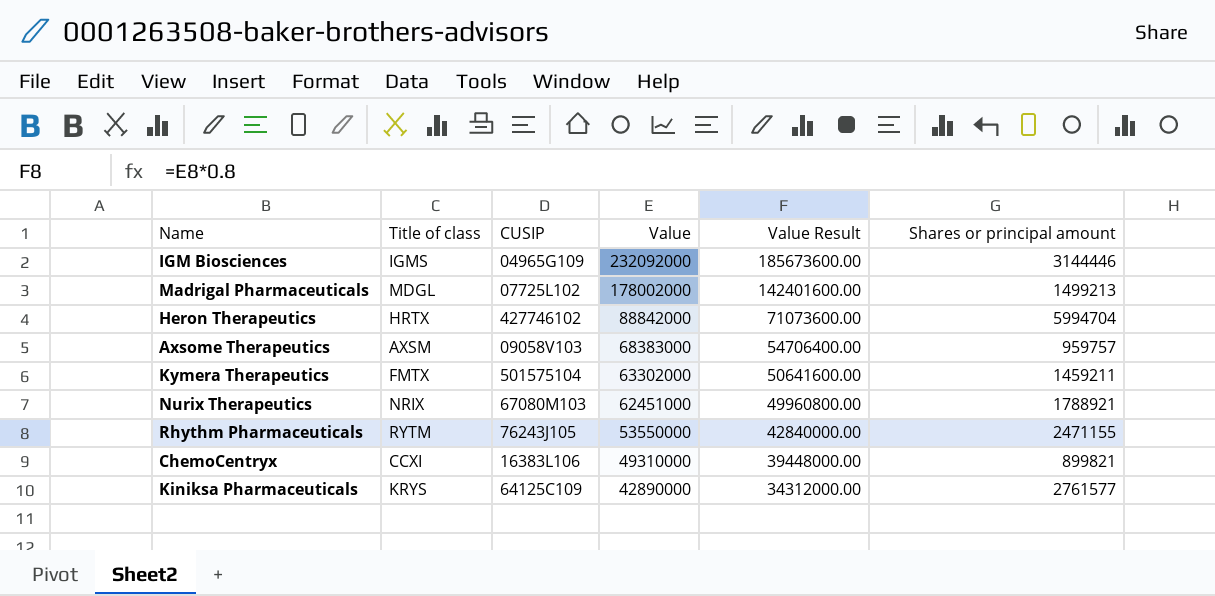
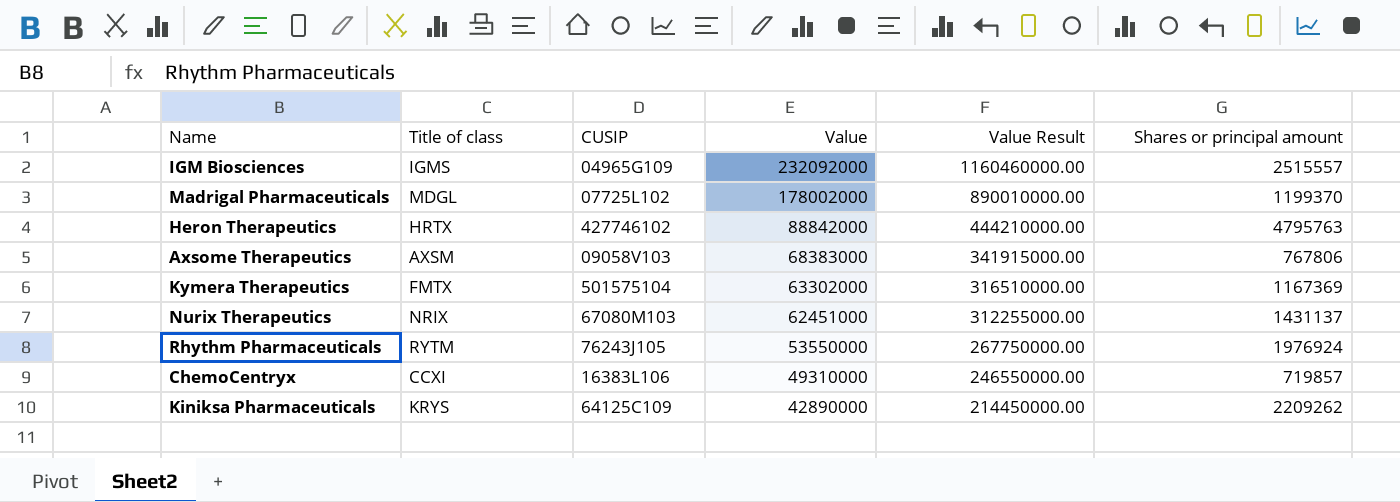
column Value Result | formula: [Value] * 0.8 -> [Value] * 5
IGM Biosciences | Shares or principal amount: 3144446 -> 2515557
Madrigal Pharmaceuticals | Shares or principal amount: 1499213 -> 1199370
Heron Therapeutics | Shares or principal amount: 5994704 -> 4795763
Axsome Therapeutics | Shares or principal amount: 959757 -> 767806
Kymera Therapeutics | Shares or principal amount: 1459211 -> 1167369
Nurix Therapeutics | Shares or principal amount: 1788921 -> 1431137
Rhythm Pharmaceuticals | Shares or principal amount: 2471155 -> 1976924
ChemoCentryx | Shares or principal amount: 899821 -> 719857
Kiniksa Pharmaceuticals | Shares or principal amount: 2761577 -> 2209262

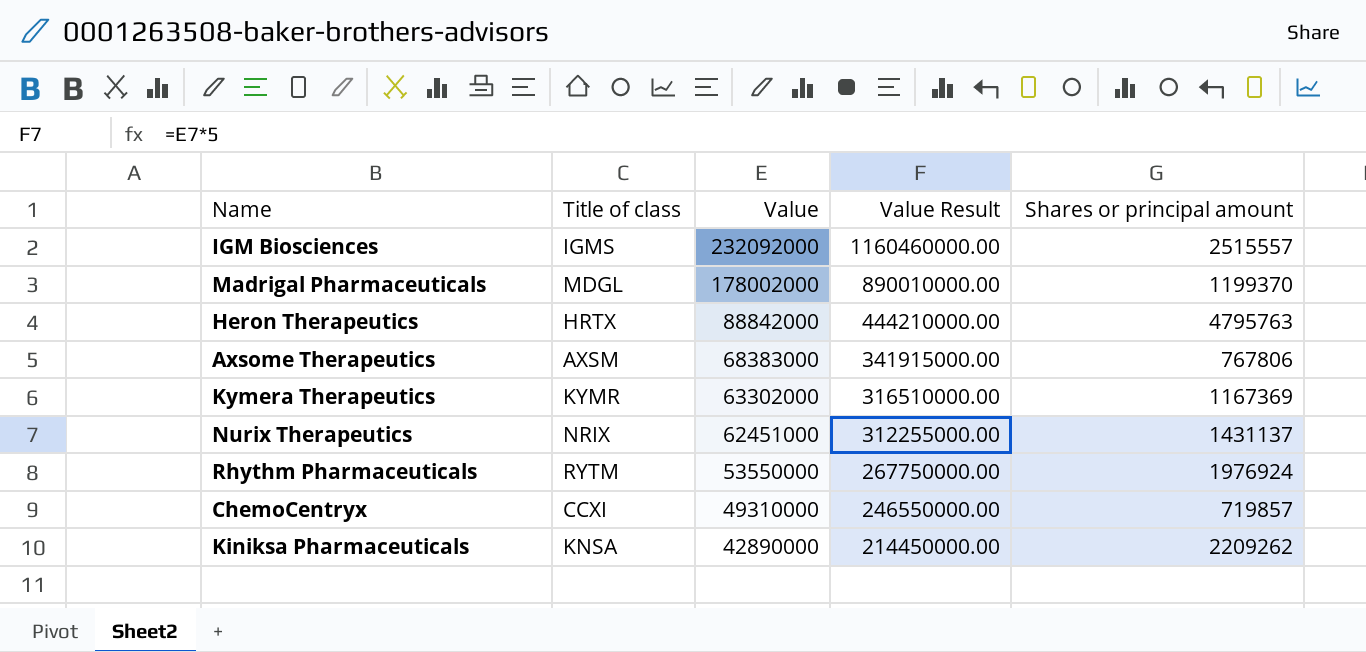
column CUSIP | position: 3 -> none
Kymera Therapeutics | Title of class: FMTX -> KYMR
Kiniksa Pharmaceuticals | Title of class: KRYS -> KNSA

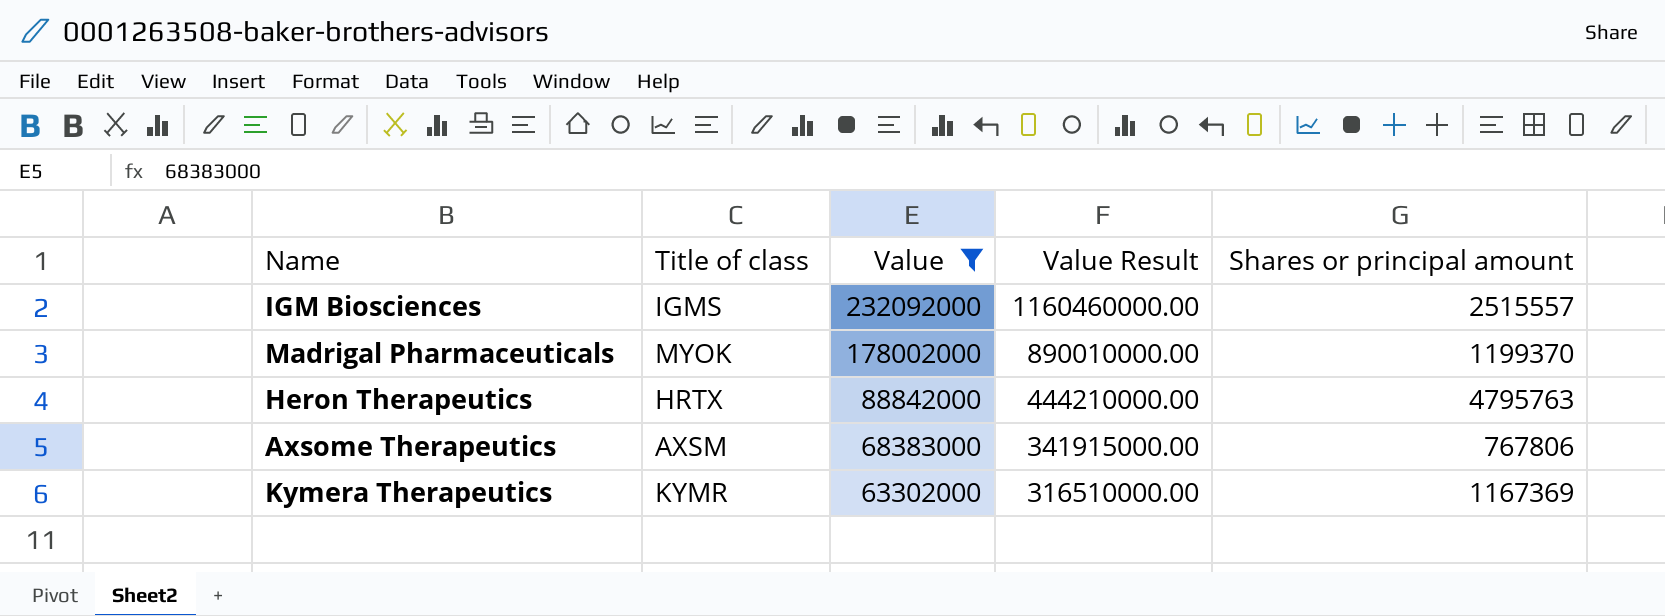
filter: none -> Value >= 63302000
Madrigal Pharmaceuticals | Title of class: MDGL -> MYOK

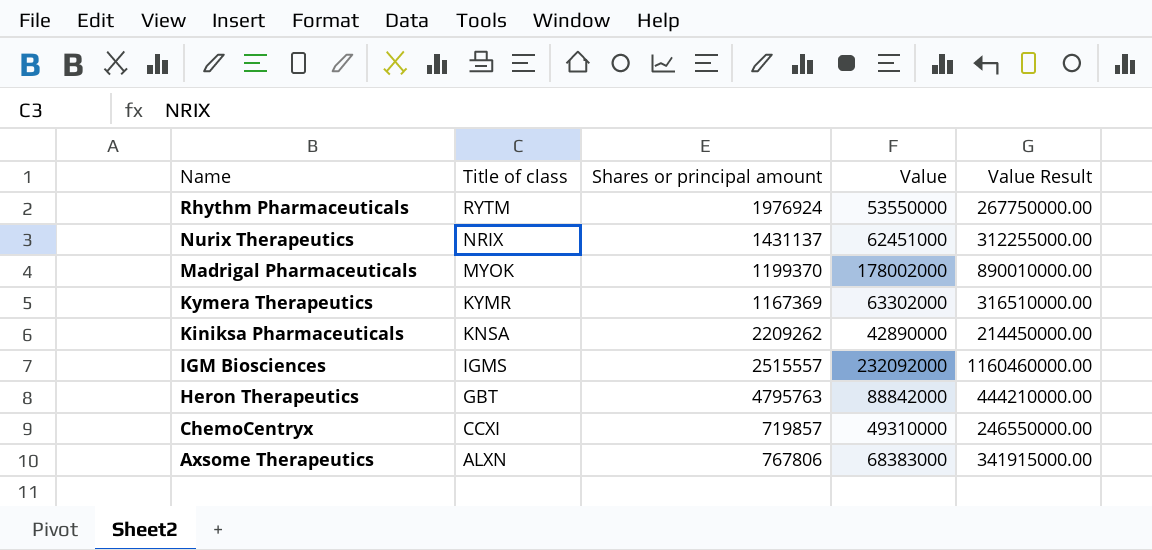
filter: Value >= 63302000 -> none
row order: Value descending -> Name descending
column Shares or principal amount | position: 5 -> 3
Heron Therapeutics | Title of class: HRTX -> GBT
Axsome Therapeutics | Title of class: AXSM -> ALXN

